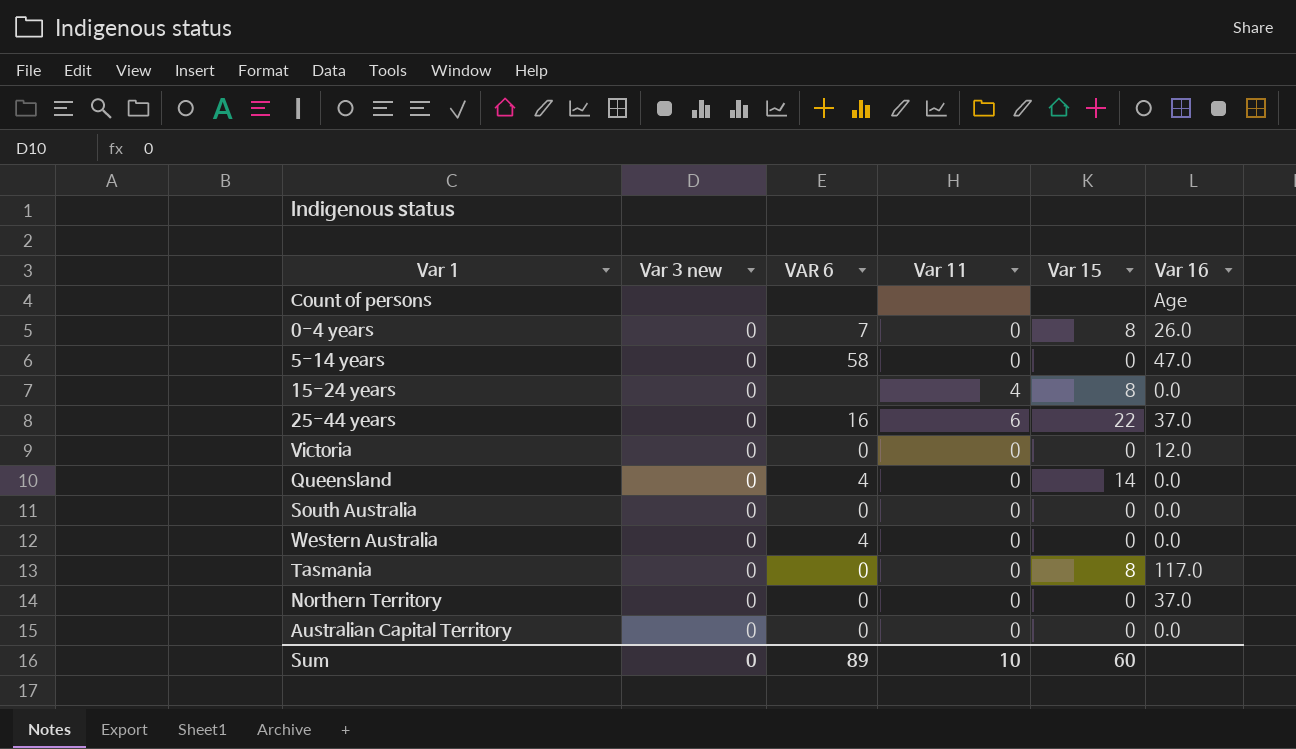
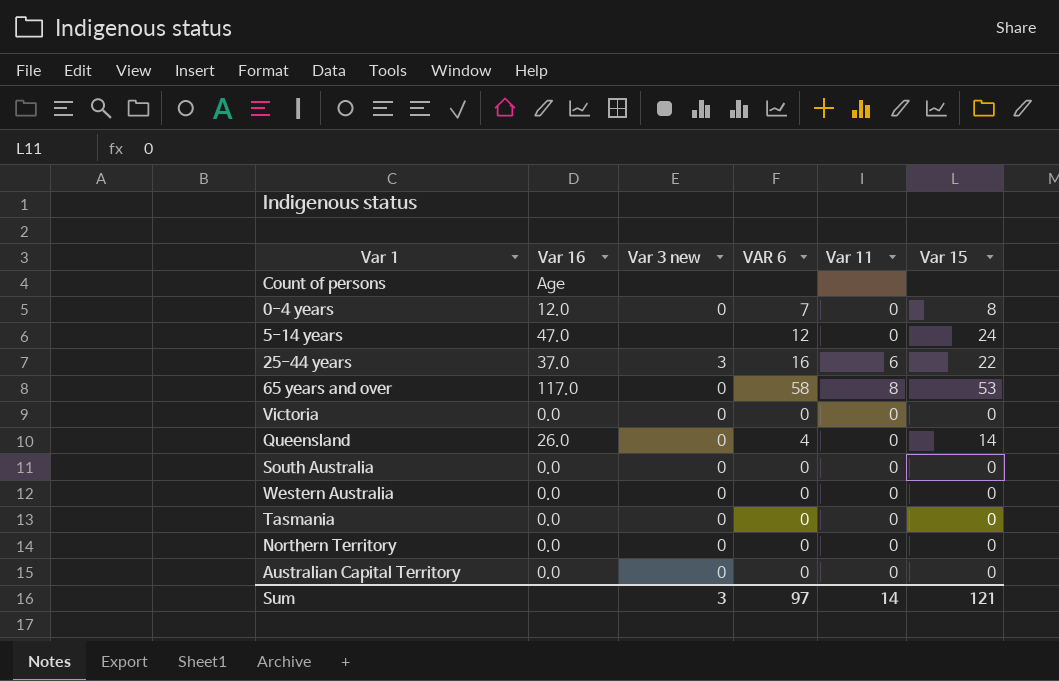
column Var 16 | position: 6 -> 2
row 15-24 years: 0 | none | 4 | 8 | 0.0 -> none
0-4 years | Var 16: 26.0 -> 12.0
5-14 years | Var 3 new: 0 -> none
5-14 years | VAR 6: 58 -> 12
5-14 years | Var 15: 0 -> 24
25-44 years | Var 3 new: 0 -> 3
row 65 years and over: none -> 117.0 | 0 | 58 | 8 | 53
Victoria | Var 16: 12.0 -> 0.0
Queensland | Var 16: 0.0 -> 26.0
Western Australia | VAR 6: 4 -> 0
Tasmania | Var 16: 117.0 -> 0.0
Tasmania | Var 15: 8 -> 0
Northern Territory | Var 16: 37.0 -> 0.0
Sum | Var 3 new: 0 -> 3
Sum | VAR 6: 89 -> 97
Sum | Var 11: 10 -> 14
Sum | Var 15: 60 -> 121

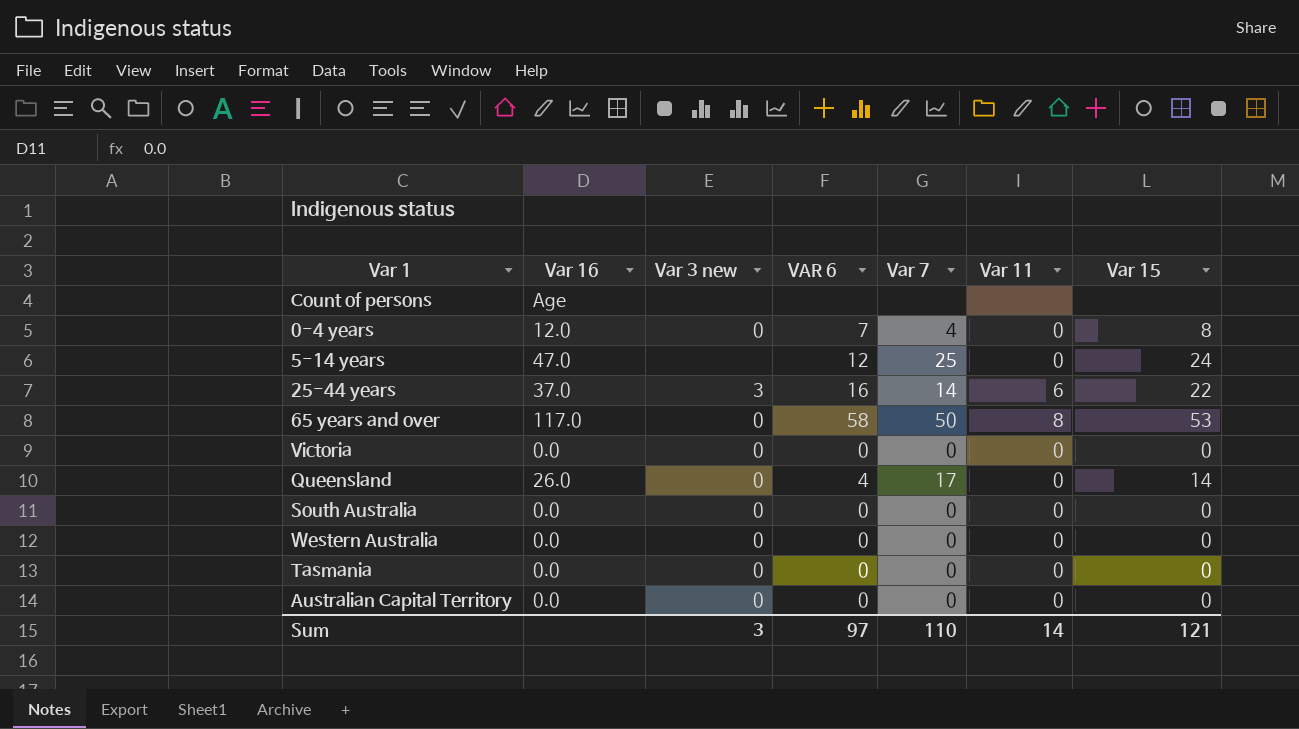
column Var 7 | position: none -> 5
row Northern Territory: 0.0 | 0 | 0 | 0 | 0 -> none

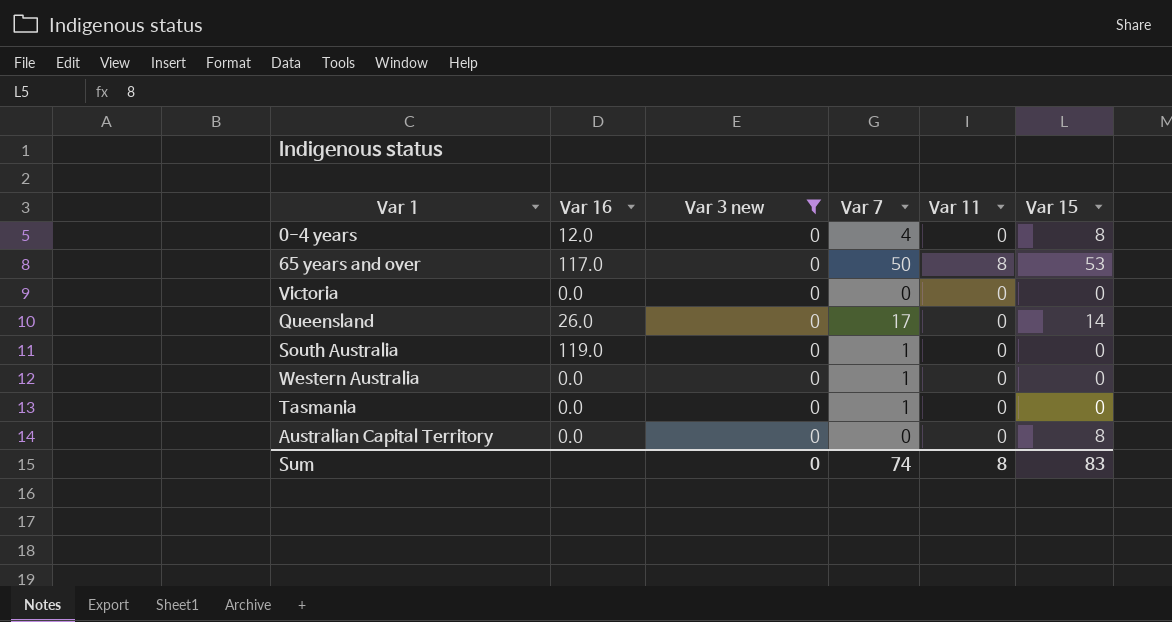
filter: none -> Var 3 new = 0
column VAR 6 | position: 4 -> none
South Australia | Var 16: 0.0 -> 119.0
South Australia | Var 7: 0 -> 1
Western Australia | Var 7: 0 -> 1
Tasmania | Var 7: 0 -> 1
Australian Capital Territory | Var 15: 0 -> 8
Sum | Var 3 new: 3 -> 0
Sum | Var 7: 110 -> 74
Sum | Var 11: 14 -> 8
Sum | Var 15: 121 -> 83

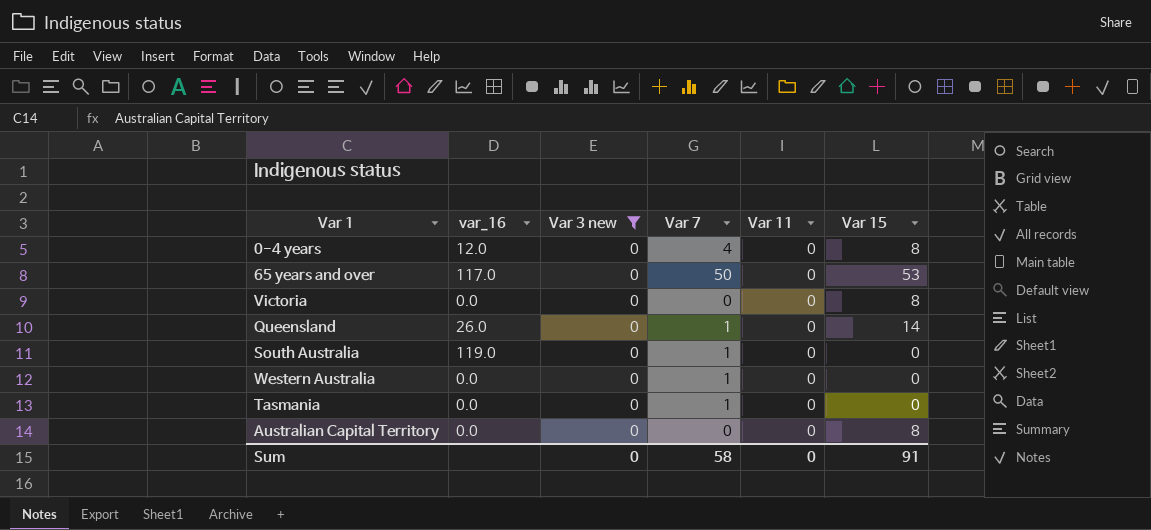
column name: Var 16 -> var_16
65 years and over | Var 11: 8 -> 0
Victoria | Var 15: 0 -> 8
Queensland | Var 7: 17 -> 1
Sum | Var 7: 74 -> 58
Sum | Var 11: 8 -> 0
Sum | Var 15: 83 -> 91

